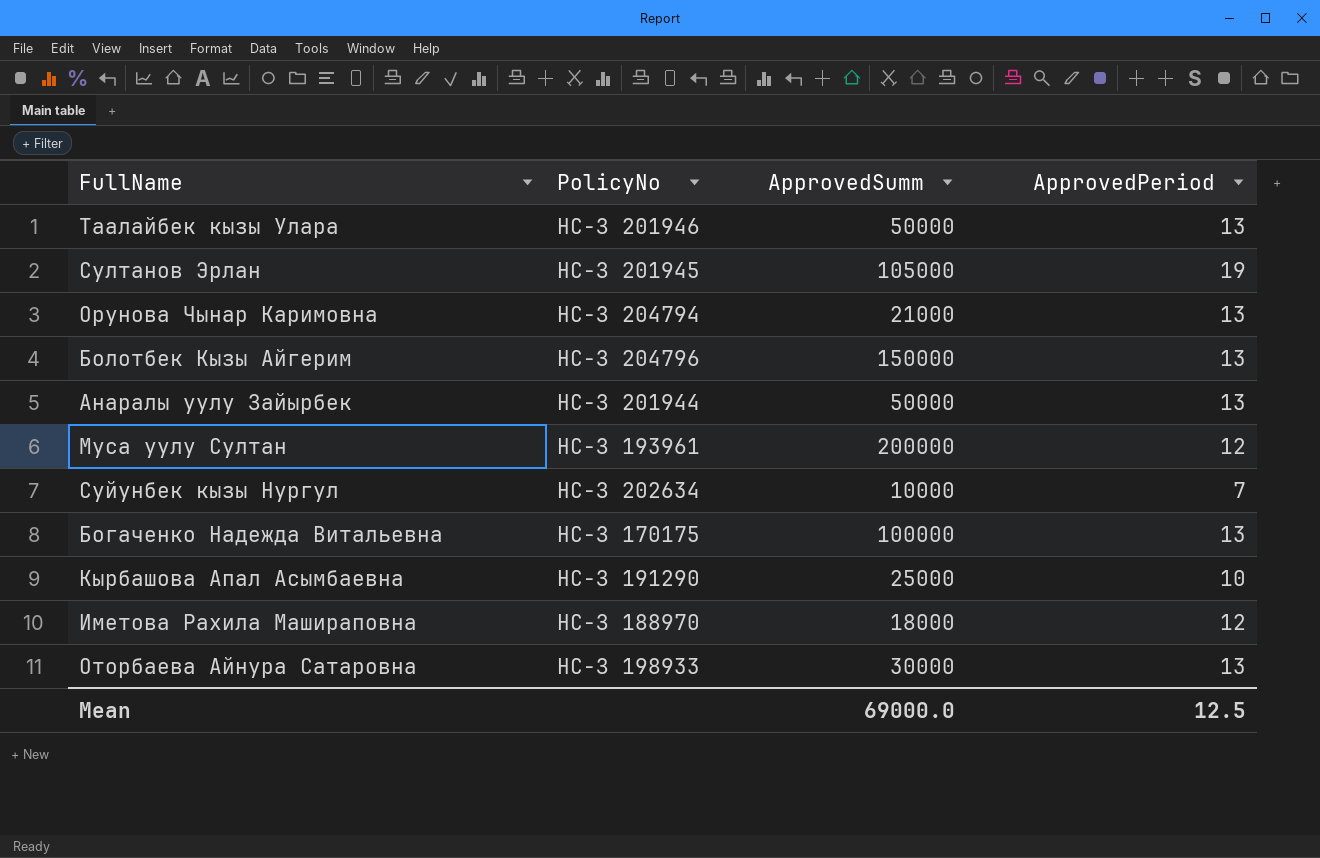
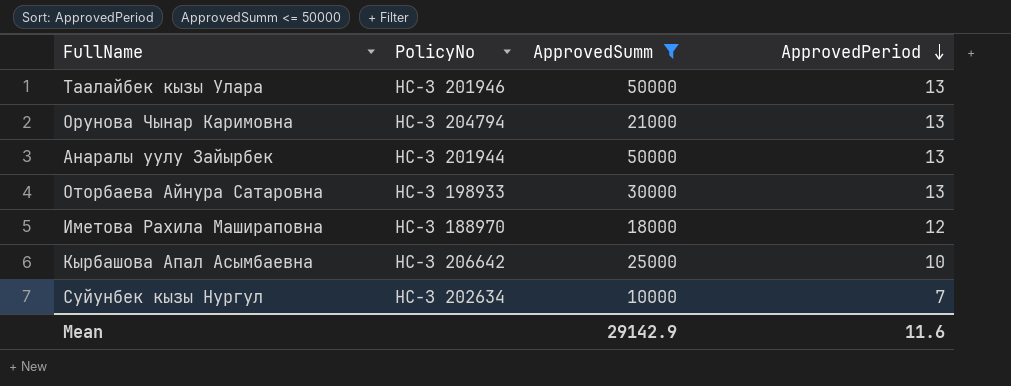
filter: none -> ApprovedSumm <= 50000
row order: none -> ApprovedPeriod descending
Кырбашова Апал Асымбаевна | PolicyNo: НС-З 191290 -> НС-З 206642
Mean | ApprovedSumm: 69000.0 -> 29142.9
Mean | ApprovedPeriod: 12.5 -> 11.6

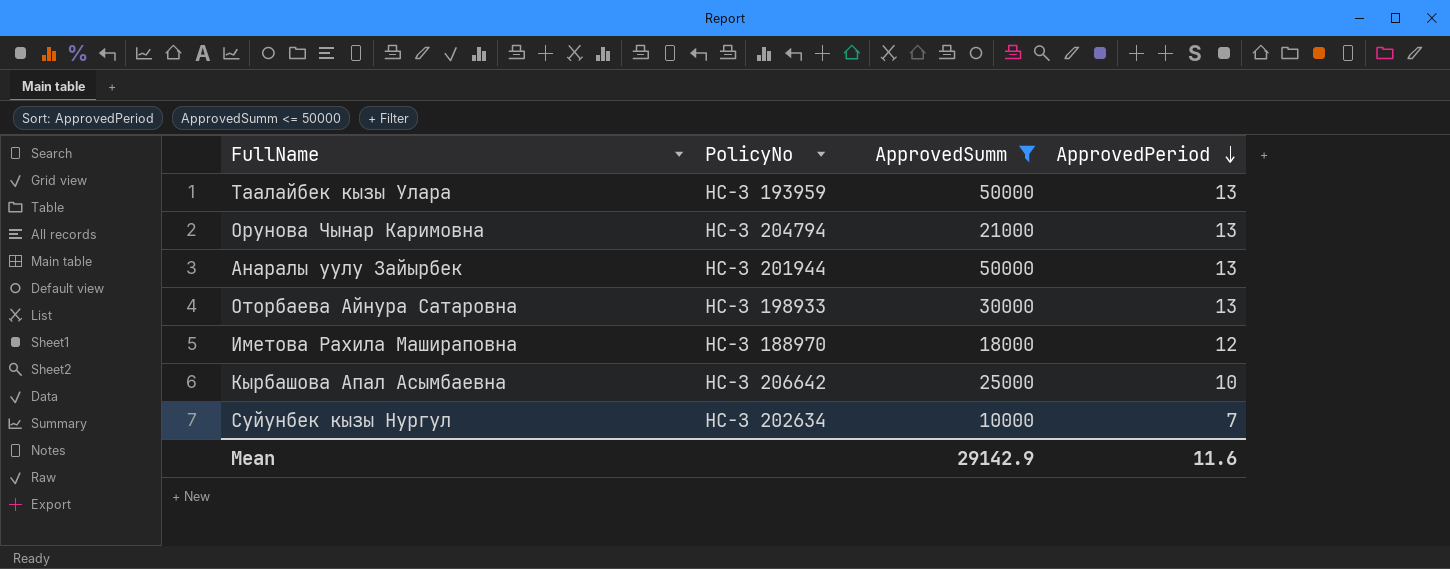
Таалайбек кызы Улара | PolicyNo: НС-З 201946 -> НС-З 193959

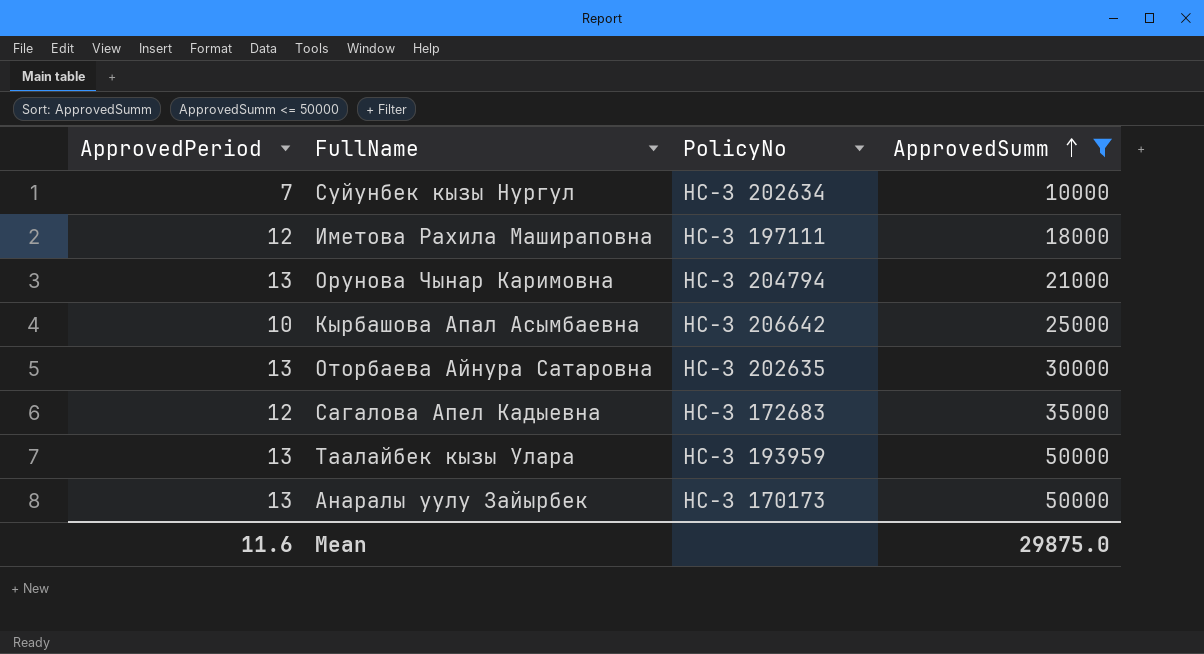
row order: ApprovedPeriod descending -> ApprovedSumm ascending
column ApprovedPeriod | position: 4 -> 1
Иметова Рахила Машираповна | PolicyNo: НС-З 188970 -> НС-З 197111
Оторбаева Айнура Сатаровна | PolicyNo: НС-З 198933 -> НС-З 202635
row Сагалова Апел Кадыевна: none -> 12 | НС-З 172683 | 35000
Анаралы уулу Зайырбек | PolicyNo: НС-З 201944 -> НС-З 170173
Mean | ApprovedSumm: 29142.9 -> 29875.0

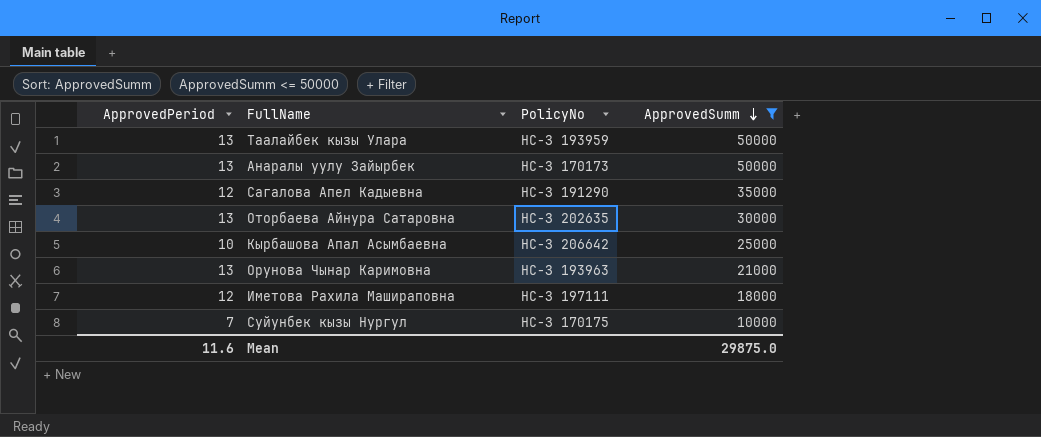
row order: ApprovedSumm ascending -> ApprovedSumm descending
Сагалова Апел Кадыевна | PolicyNo: НС-З 172683 -> НС-З 191290
Орунова Чынар Каримовна | PolicyNo: НС-З 204794 -> НС-З 193963
Суйунбек кызы Нургул | PolicyNo: НС-З 202634 -> НС-З 170175

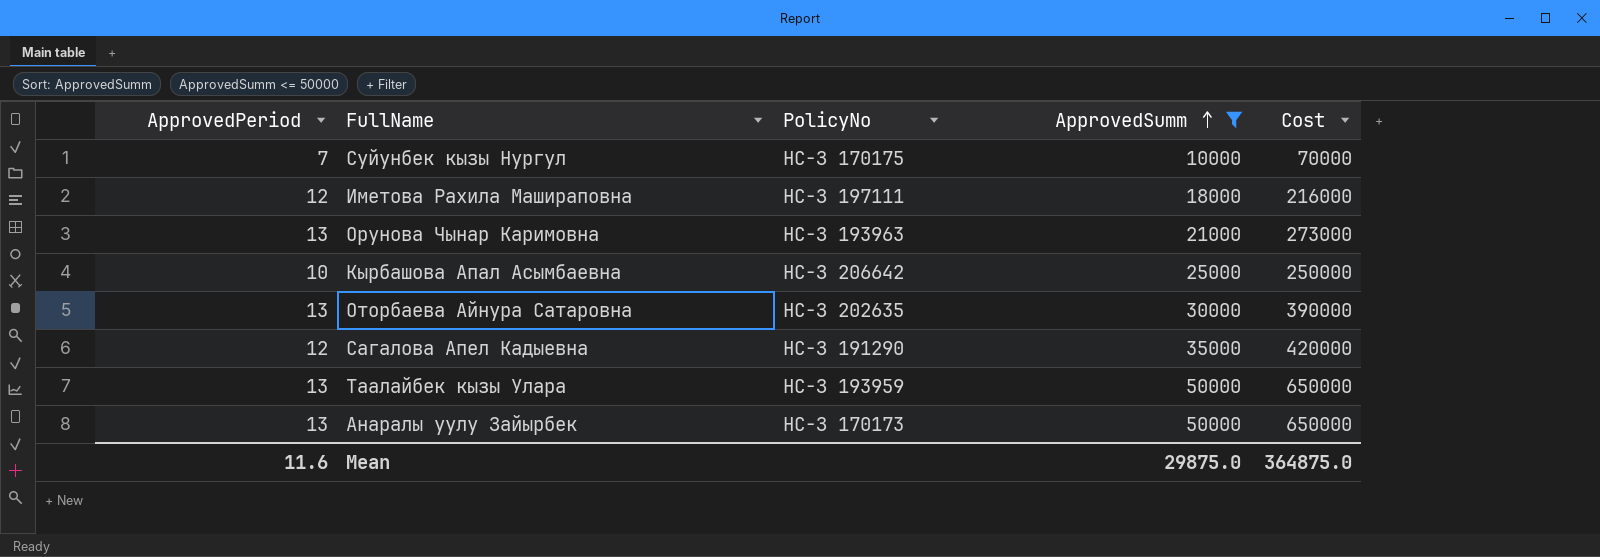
row order: ApprovedSumm descending -> ApprovedSumm ascending
column Cost | formula: none -> [ApprovedPeriod] * [ApprovedSumm]

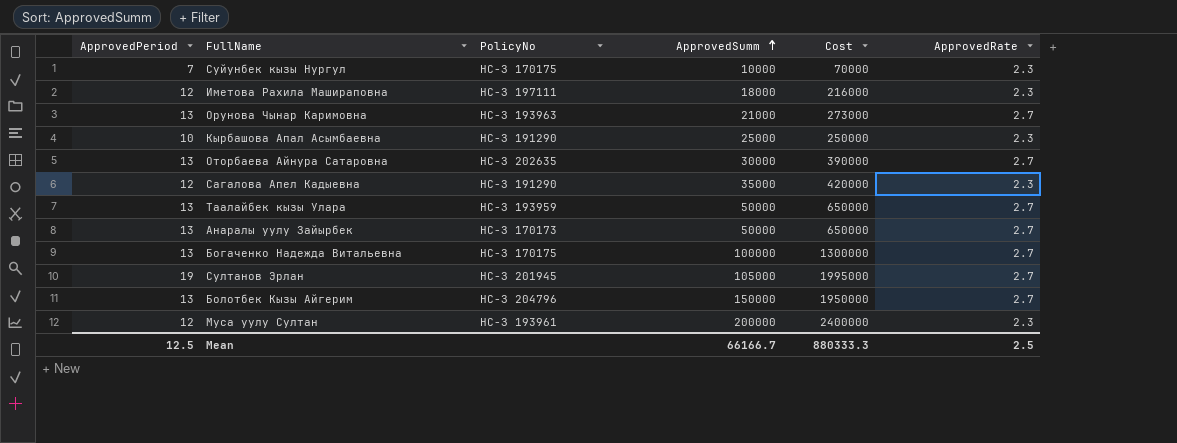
filter: ApprovedSumm <= 50000 -> none
column ApprovedRate | position: none -> 6
Кырбашова Апал Асымбаевна | PolicyNo: НС-З 206642 -> НС-З 191290
Mean | ApprovedPeriod: 11.6 -> 12.5
Mean | ApprovedSumm: 29875.0 -> 66166.7
Mean | Cost: 364875.0 -> 880333.3

